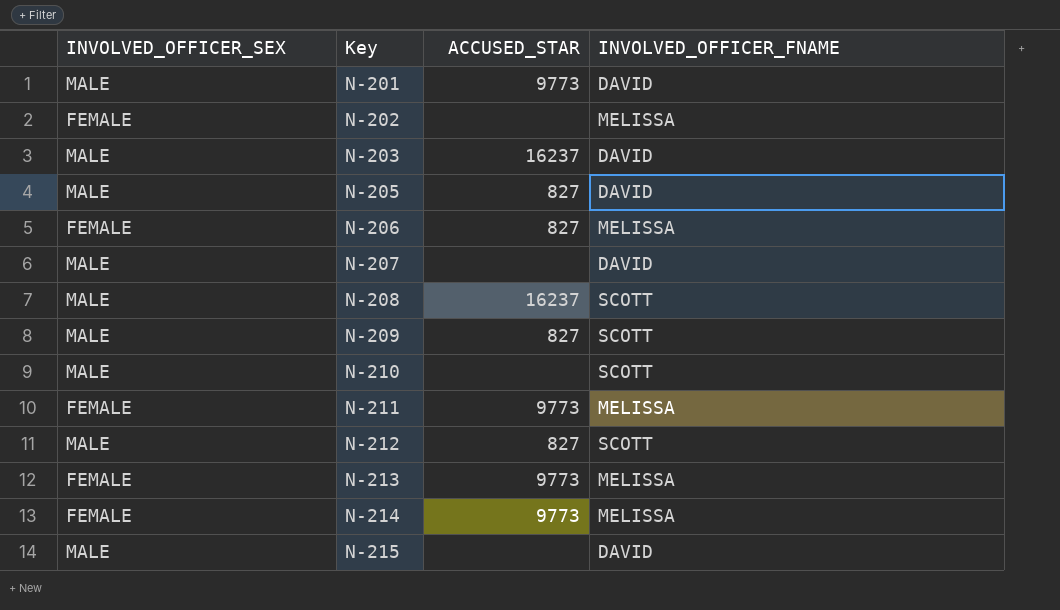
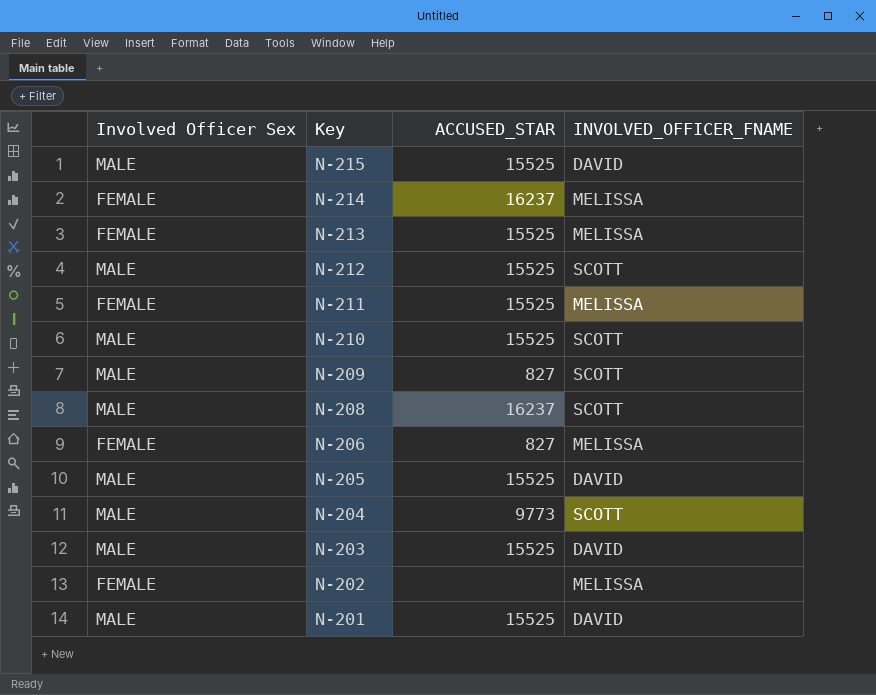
row order: Key ascending -> Key descending
column name: INVOLVED_OFFICER_SEX -> Involved Officer Sex
row N-207: MALE | none | DAVID -> none
N-215 | ACCUSED_STAR: none -> 15525
N-214 | ACCUSED_STAR: 9773 -> 16237
N-213 | ACCUSED_STAR: 9773 -> 15525
N-212 | ACCUSED_STAR: 827 -> 15525
N-211 | ACCUSED_STAR: 9773 -> 15525
N-210 | ACCUSED_STAR: none -> 15525
N-205 | ACCUSED_STAR: 827 -> 15525
row N-204: none -> MALE | 9773 | SCOTT
N-203 | ACCUSED_STAR: 16237 -> 15525
N-201 | ACCUSED_STAR: 9773 -> 15525

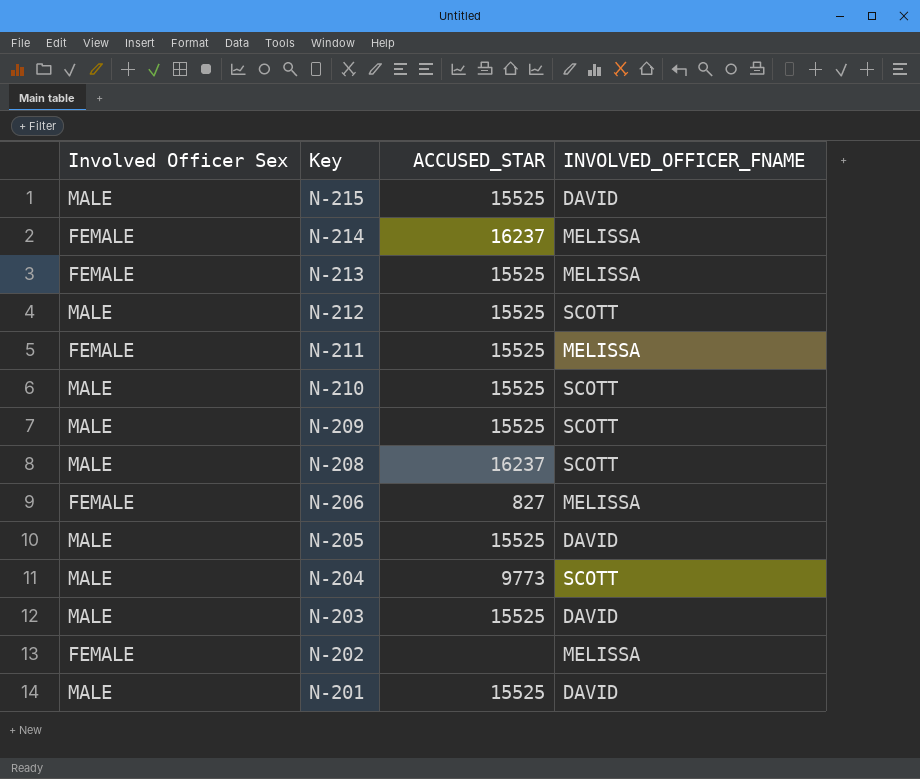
N-209 | ACCUSED_STAR: 827 -> 15525

